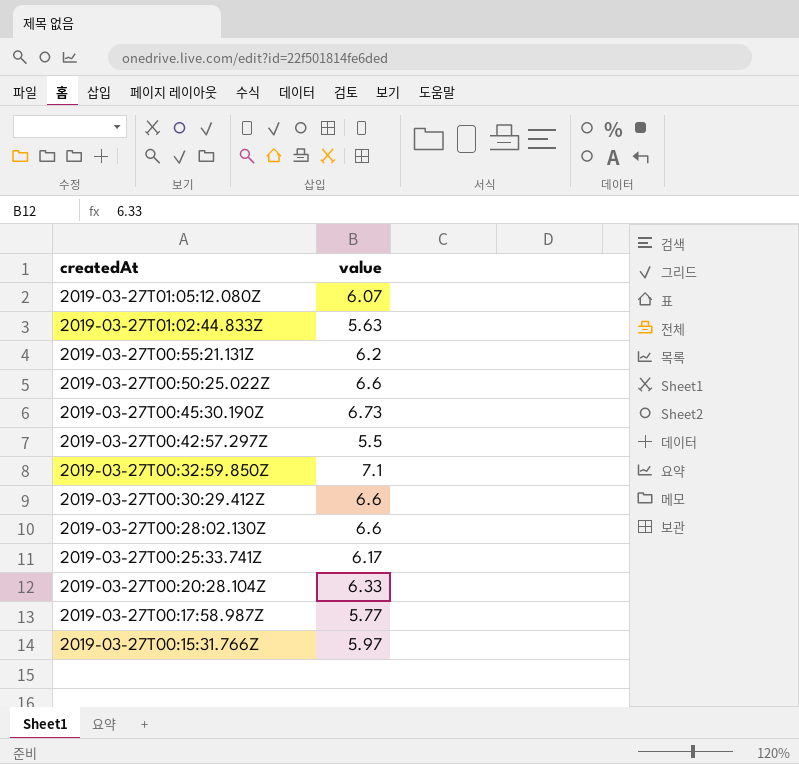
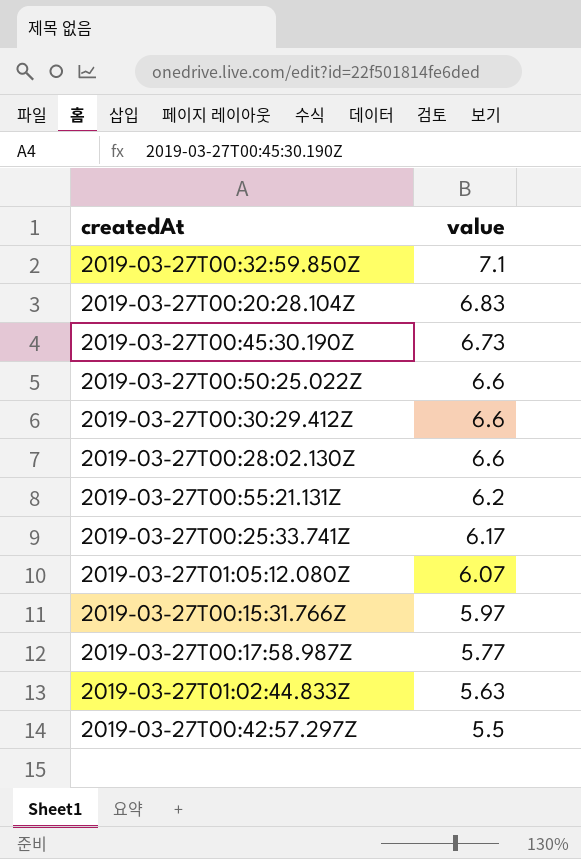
row order: createdAt descending -> value descending
2019-03-27T00:20:28.104Z | value: 6.33 -> 6.83

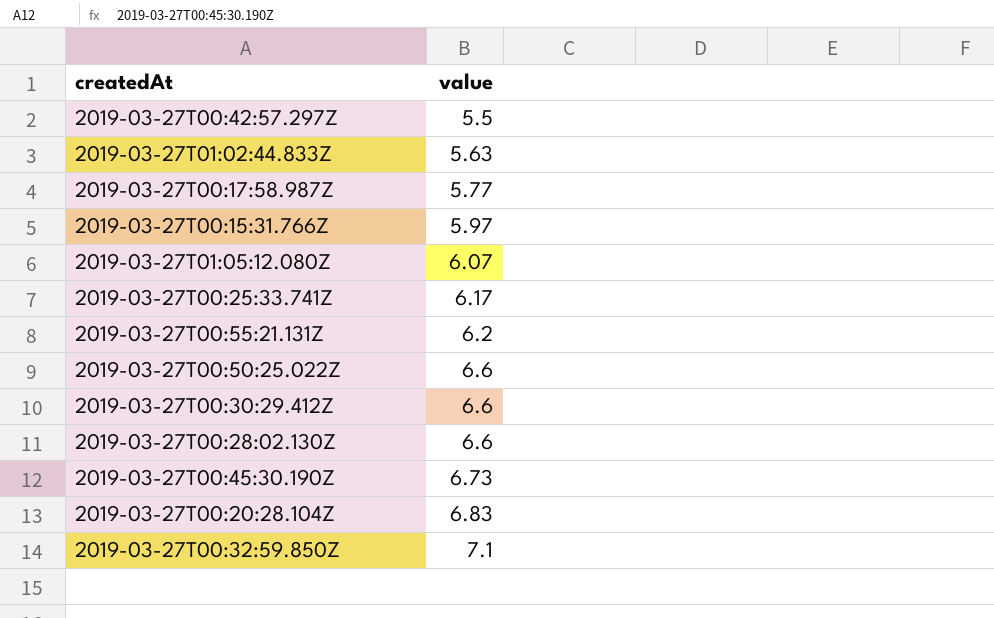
row order: value descending -> value ascending

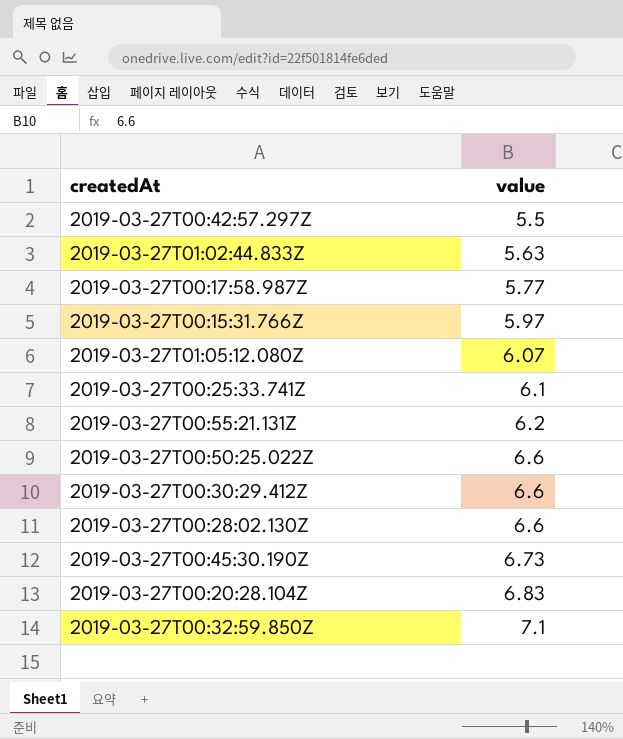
2019-03-27T00:25:33.741Z | value: 6.17 -> 6.1

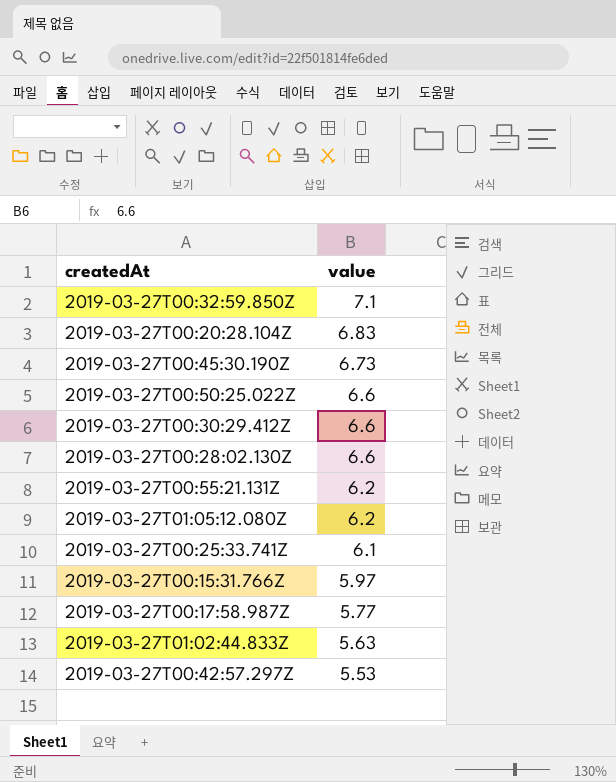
row order: value ascending -> value descending
2019-03-27T01:05:12.080Z | value: 6.07 -> 6.2
2019-03-27T00:42:57.297Z | value: 5.5 -> 5.53

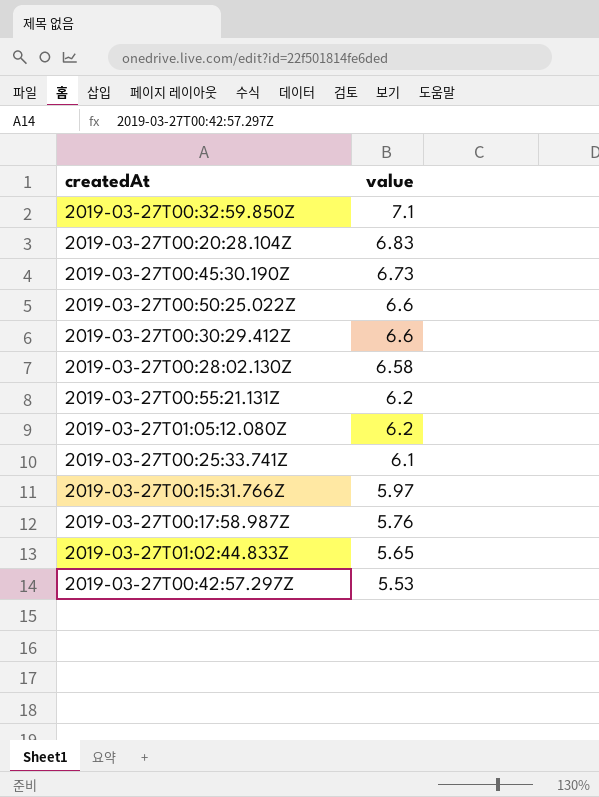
2019-03-27T00:28:02.130Z | value: 6.6 -> 6.58
2019-03-27T00:17:58.987Z | value: 5.77 -> 5.76
2019-03-27T01:02:44.833Z | value: 5.63 -> 5.65

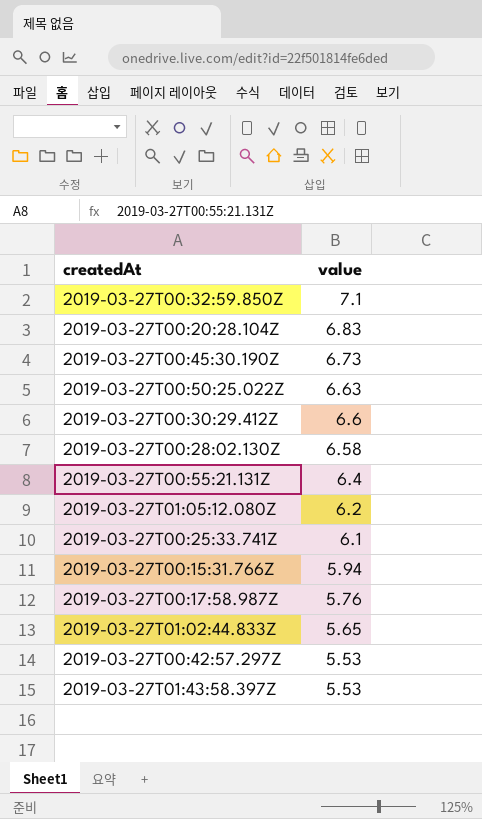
2019-03-27T00:50:25.022Z | value: 6.6 -> 6.63
2019-03-27T00:55:21.131Z | value: 6.2 -> 6.4
2019-03-27T00:15:31.766Z | value: 5.97 -> 5.94
row 2019-03-27T01:43:58.397Z: none -> 5.53

